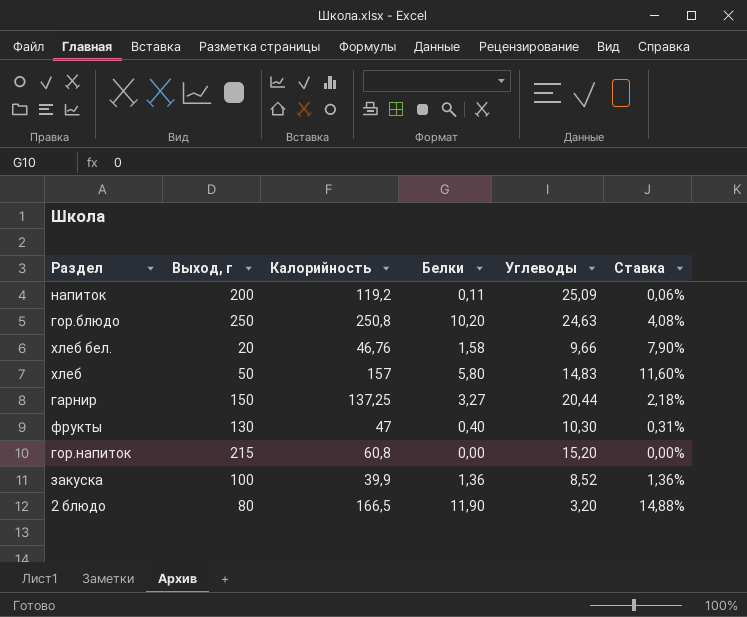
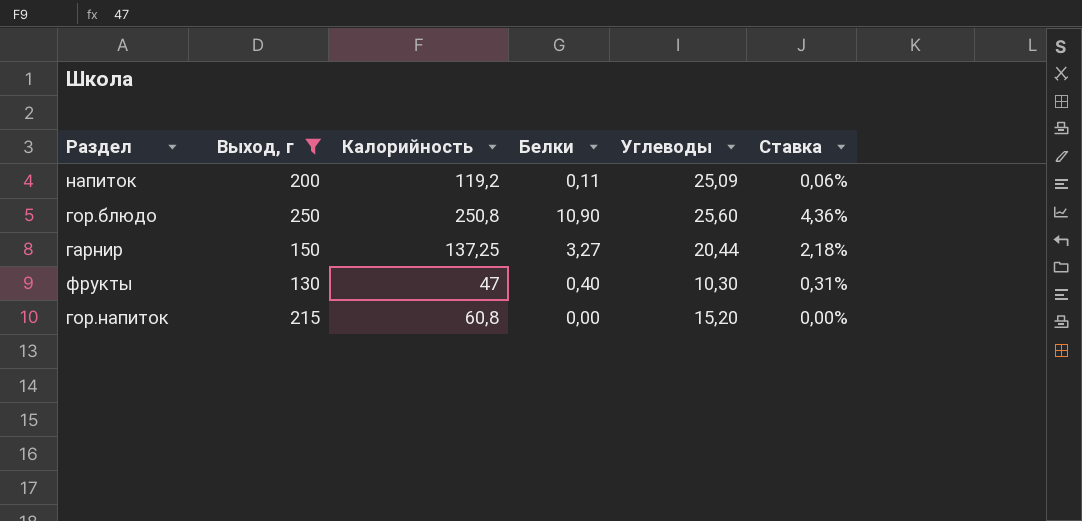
filter: none -> Выход, г >= 130
гор.блюдо | Белки: 10,20 -> 10,90
гор.блюдо | Углеводы: 24,63 -> 25,60
гор.блюдо | Ставка: 4,08% -> 4,36%

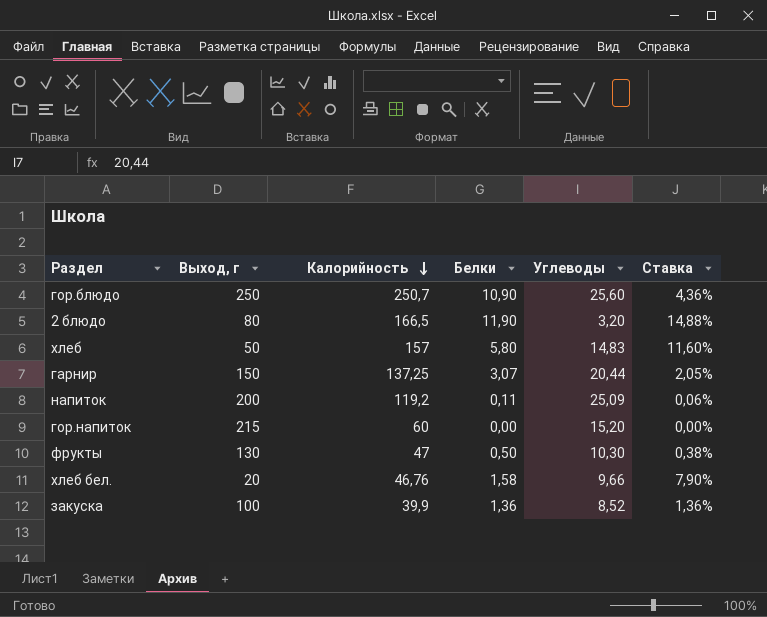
filter: Выход, г >= 130 -> none
row order: none -> Калорийность descending
гор.блюдо | Калорийность: 250,8 -> 250,7
гарнир | Белки: 3,27 -> 3,07
гарнир | Ставка: 2,18% -> 2,05%
гор.напиток | Калорийность: 60,8 -> 60
фрукты | Белки: 0,40 -> 0,50
фрукты | Ставка: 0,31% -> 0,38%

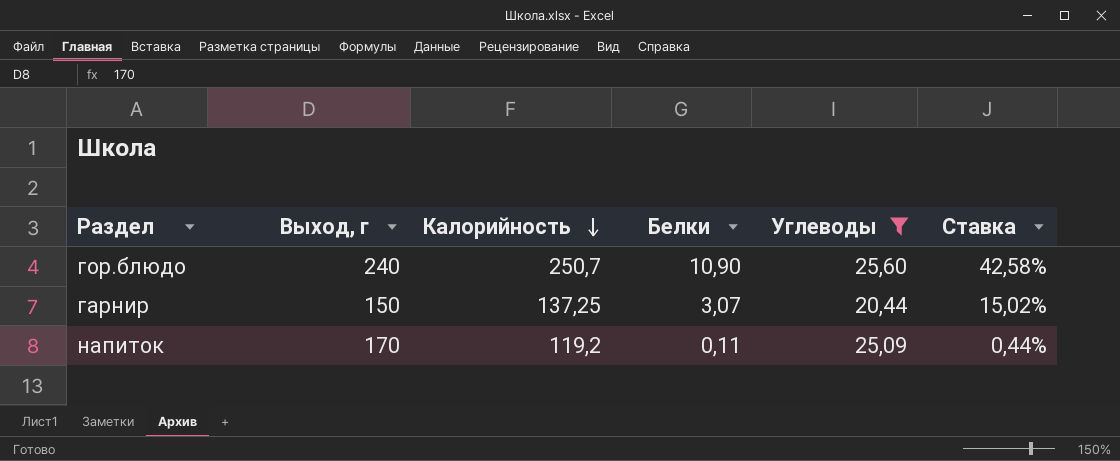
filter: none -> Углеводы >= 20,44
column Ставка | formula: [Белки] / [Выход, г] -> [Белки] / [Углеводы]
гор.блюдо | Выход, г: 250 -> 240
напиток | Выход, г: 200 -> 170

